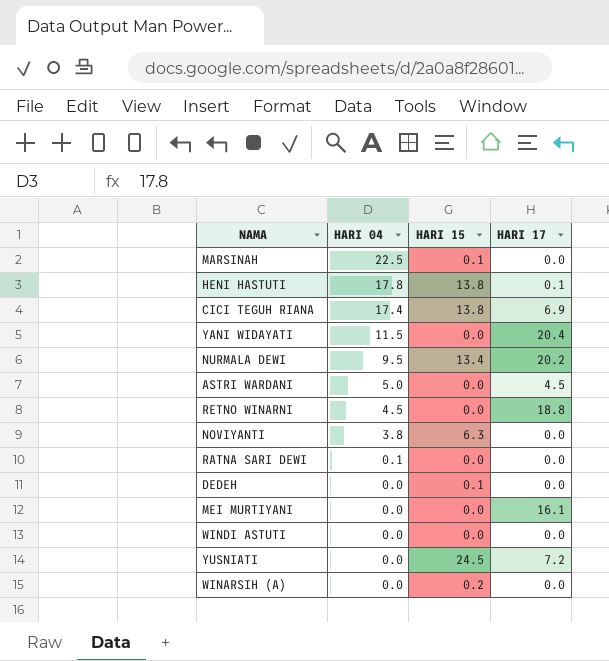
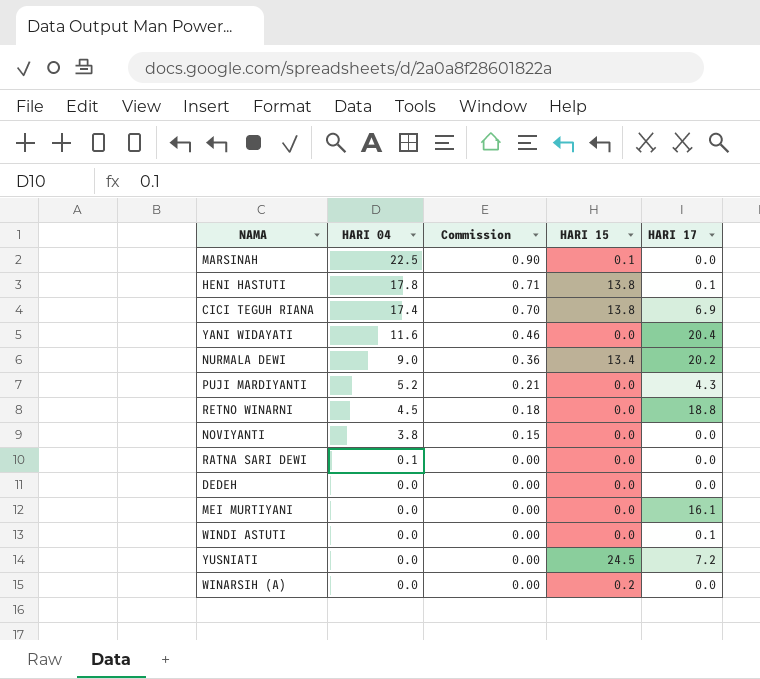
column Commission | formula: none -> [HARI 04] * 0.04
row ASTRI WARDANI: 5.0 | 0.0 | 4.5 -> none
YANI WIDAYATI | HARI 04: 11.5 -> 11.6
NURMALA DEWI | HARI 04: 9.5 -> 9.0
row PUJI MARDIYANTI: none -> 5.2 | 0.21 | 0.0 | 4.3
NOVIYANTI | HARI 15: 6.3 -> 0.0
DEDEH | HARI 15: 0.1 -> 0.0
WINDI ASTUTI | HARI 17: 0.0 -> 0.1

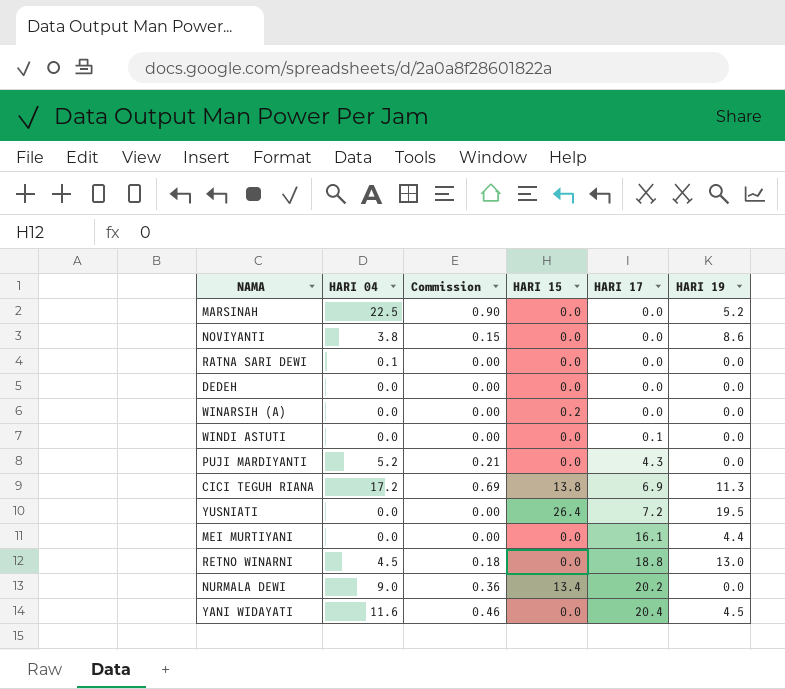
row order: HARI 04 descending -> HARI 17 ascending
column HARI 19 | position: none -> 6
row HENI HASTUTI: 17.8 | 0.71 | 13.8 | 0.1 -> none
MARSINAH | HARI 15: 0.1 -> 0.0
CICI TEGUH RIANA | HARI 04: 17.4 -> 17.2
CICI TEGUH RIANA | Commission: 0.70 -> 0.69
YUSNIATI | HARI 15: 24.5 -> 26.4

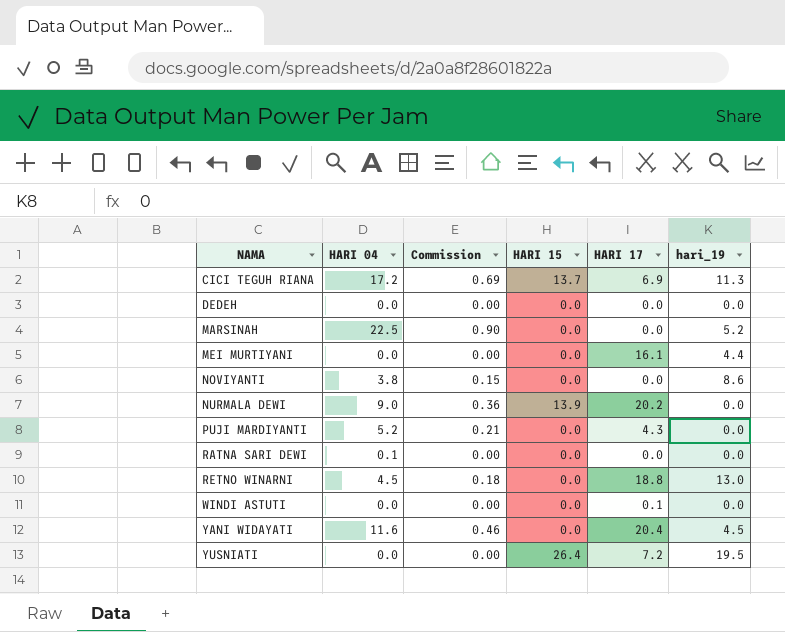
row order: HARI 17 ascending -> NAMA ascending
column name: HARI 19 -> hari_19
row WINARSIH (A): 0.0 | 0.00 | 0.2 | 0.0 | 0.0 -> none
CICI TEGUH RIANA | HARI 15: 13.8 -> 13.7
NURMALA DEWI | HARI 15: 13.4 -> 13.9

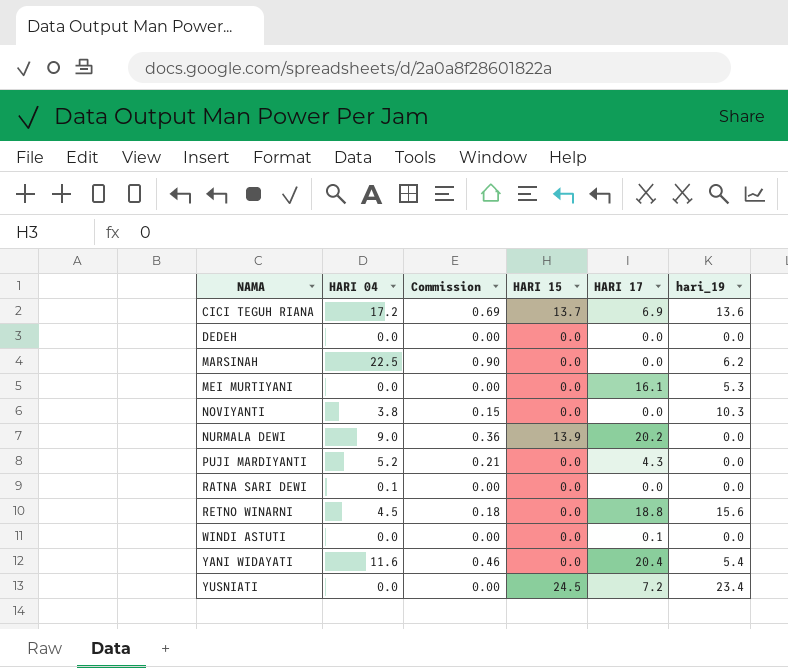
CICI TEGUH RIANA | hari_19: 11.3 -> 13.6
MARSINAH | hari_19: 5.2 -> 6.2
MEI MURTIYANI | hari_19: 4.4 -> 5.3
NOVIYANTI | hari_19: 8.6 -> 10.3
RETNO WINARNI | hari_19: 13.0 -> 15.6
YANI WIDAYATI | hari_19: 4.5 -> 5.4
YUSNIATI | HARI 15: 26.4 -> 24.5
YUSNIATI | hari_19: 19.5 -> 23.4

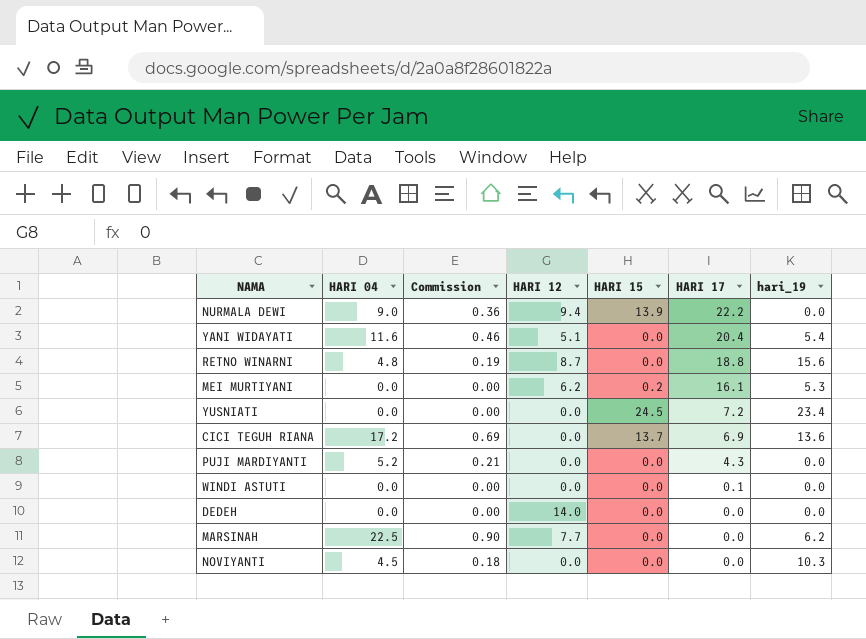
row order: NAMA ascending -> HARI 17 descending
column HARI 12 | position: none -> 4
row RATNA SARI DEWI: 0.1 | 0.00 | 0.0 | 0.0 | 0.0 -> none
NURMALA DEWI | HARI 17: 20.2 -> 22.2
RETNO WINARNI | HARI 04: 4.5 -> 4.8
RETNO WINARNI | Commission: 0.18 -> 0.19
MEI MURTIYANI | HARI 15: 0.0 -> 0.2
NOVIYANTI | HARI 04: 3.8 -> 4.5
NOVIYANTI | Commission: 0.15 -> 0.18

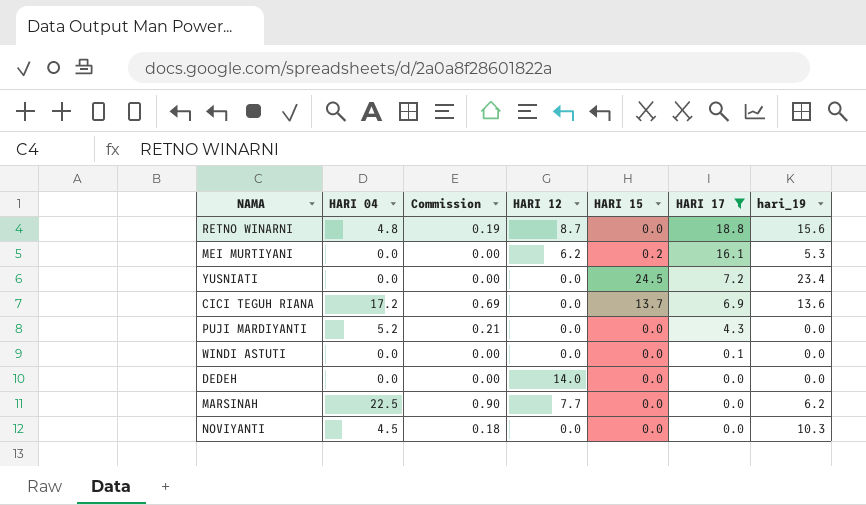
filter: none -> HARI 17 <= 18.8

